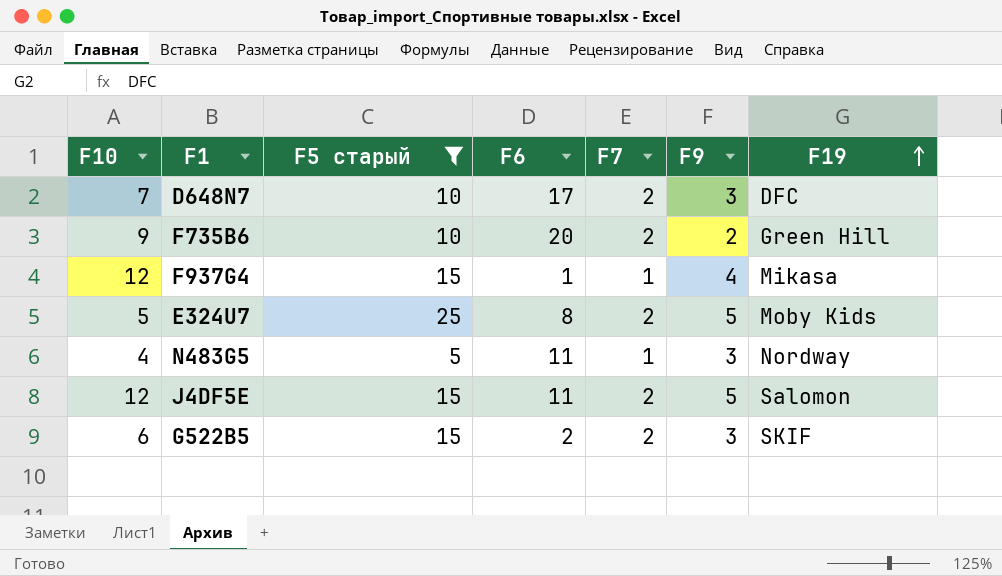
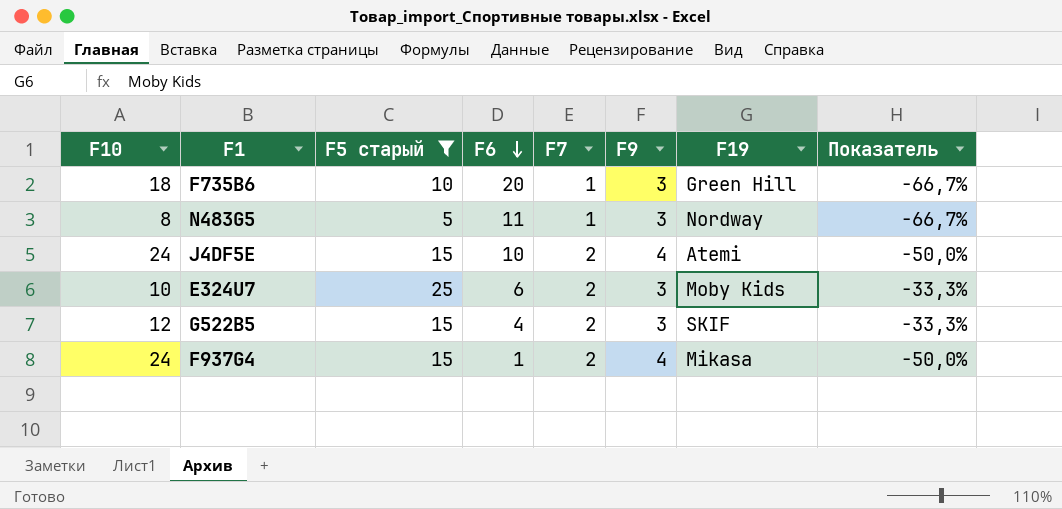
row order: F19 ascending -> F6 descending
column Показатель | formula: none -> ([F7] - [F9]) / [F9]
row D648N7: 7 | 10 | 17 | 2 | 3 | DFC -> none
F735B6 | F10: 9 -> 18
F735B6 | F7: 2 -> 1
F735B6 | F9: 2 -> 3
N483G5 | F10: 4 -> 8
J4DF5E | F10: 12 -> 24
J4DF5E | F6: 11 -> 10
J4DF5E | F9: 5 -> 4
J4DF5E | F19: Salomon -> Atemi
E324U7 | F10: 5 -> 10
E324U7 | F6: 8 -> 6
E324U7 | F9: 5 -> 3
G522B5 | F10: 6 -> 12
G522B5 | F6: 2 -> 4
F937G4 | F10: 12 -> 24
F937G4 | F7: 1 -> 2

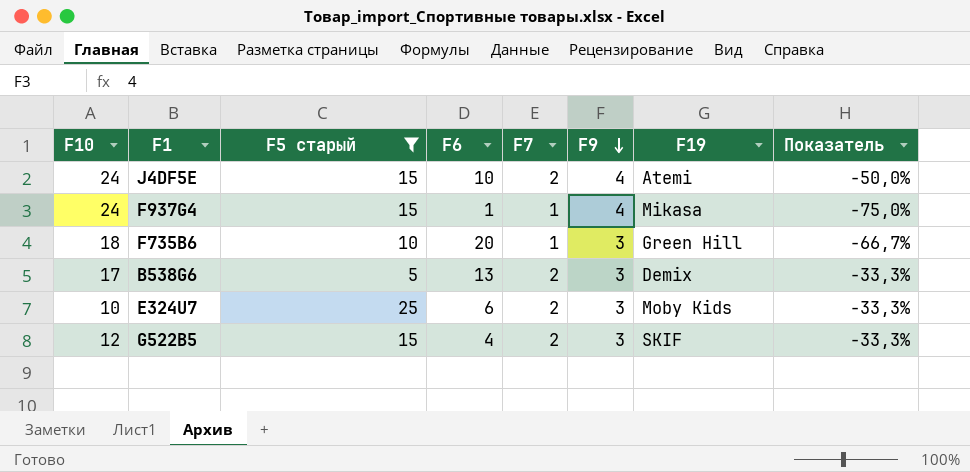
row order: F6 descending -> F9 descending
row N483G5: 8 | 5 | 11 | 1 | 3 | Nordway | -66,7% -> none
F937G4 | F7: 2 -> 1
F937G4 | Показатель: -50,0% -> -75,0%
row B538G6: none -> 17 | 5 | 13 | 2 | 3 | Demix | -33,3%

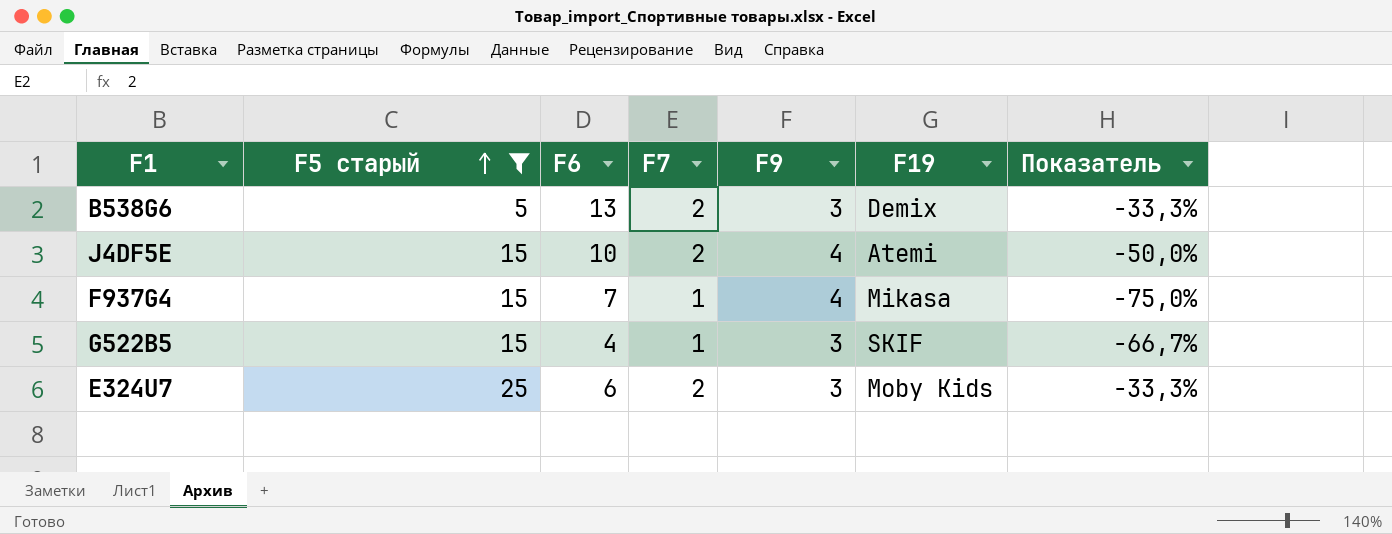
row order: F9 descending -> F5 старый ascending
column F10 | position: 1 -> none
row F735B6: 18 | 10 | 20 | 1 | 3 | Green Hill | -66,7% -> none
F937G4 | F6: 1 -> 7
G522B5 | F7: 2 -> 1
G522B5 | Показатель: -33,3% -> -66,7%

